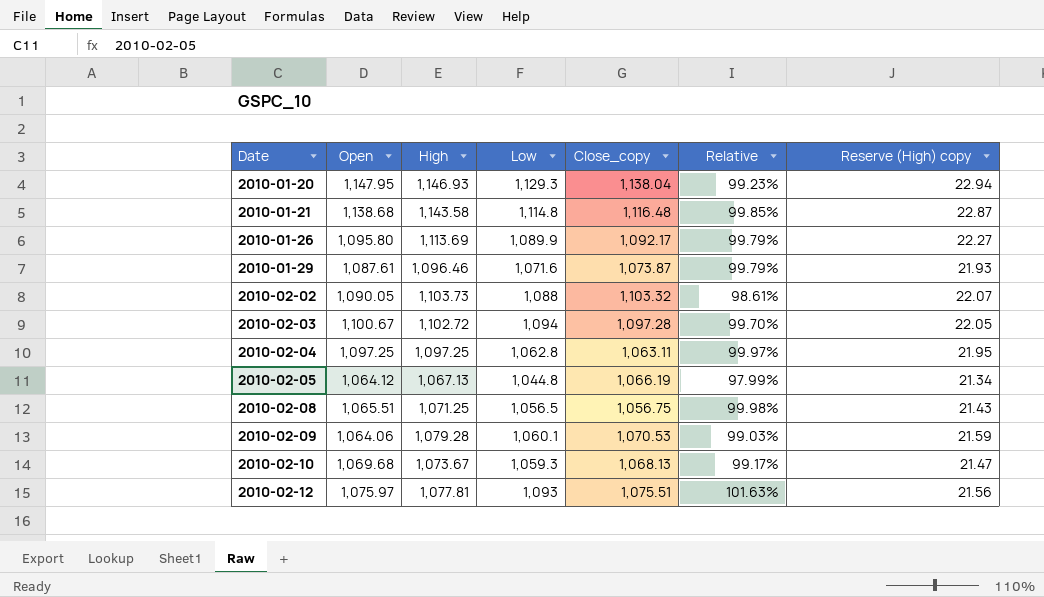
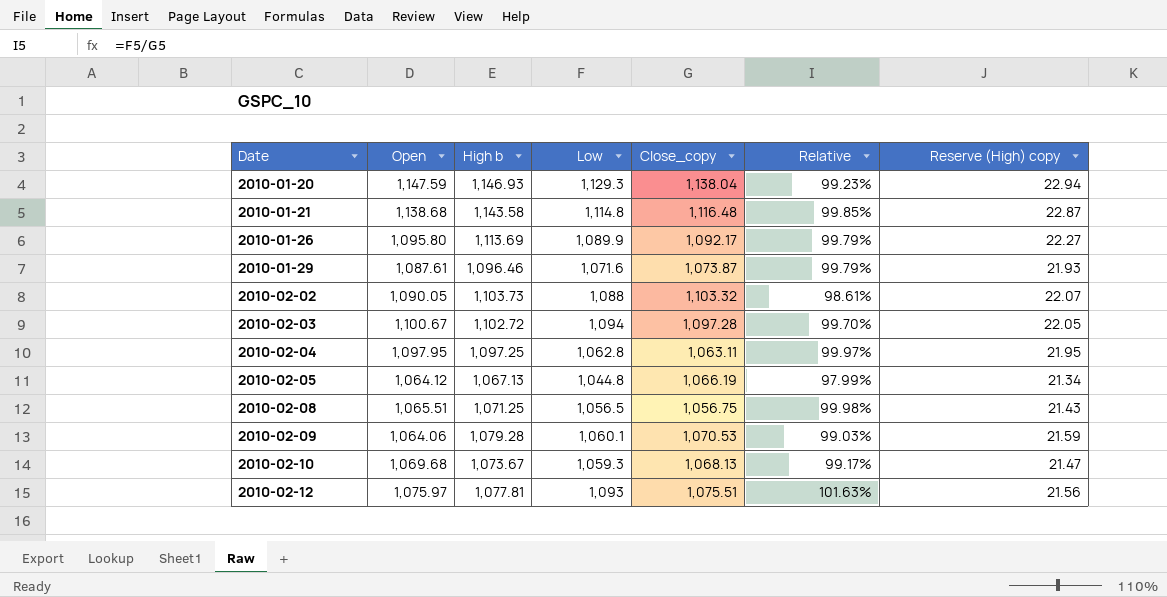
column name: High -> High b
2010-01-20 | Open: 1,147.95 -> 1,147.59
2010-02-04 | Open: 1,097.25 -> 1,097.95

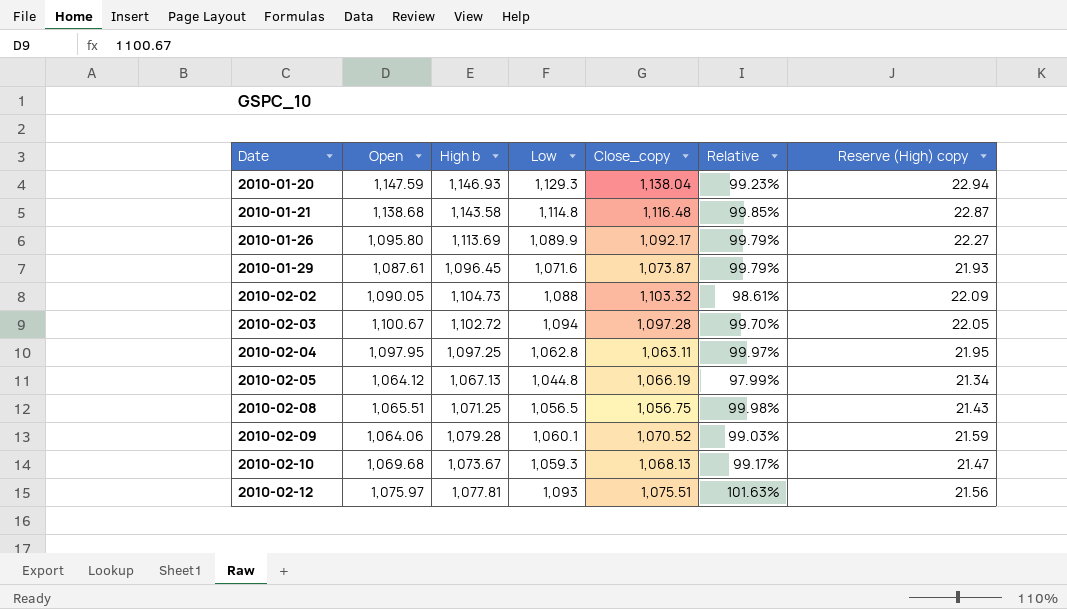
2010-01-29 | High b: 1,096.46 -> 1,096.45
2010-02-02 | High b: 1,103.73 -> 1,104.73
2010-02-02 | Reserve (High) copy: 22.07 -> 22.09
2010-02-09 | Close_copy: 1,070.53 -> 1,070.52

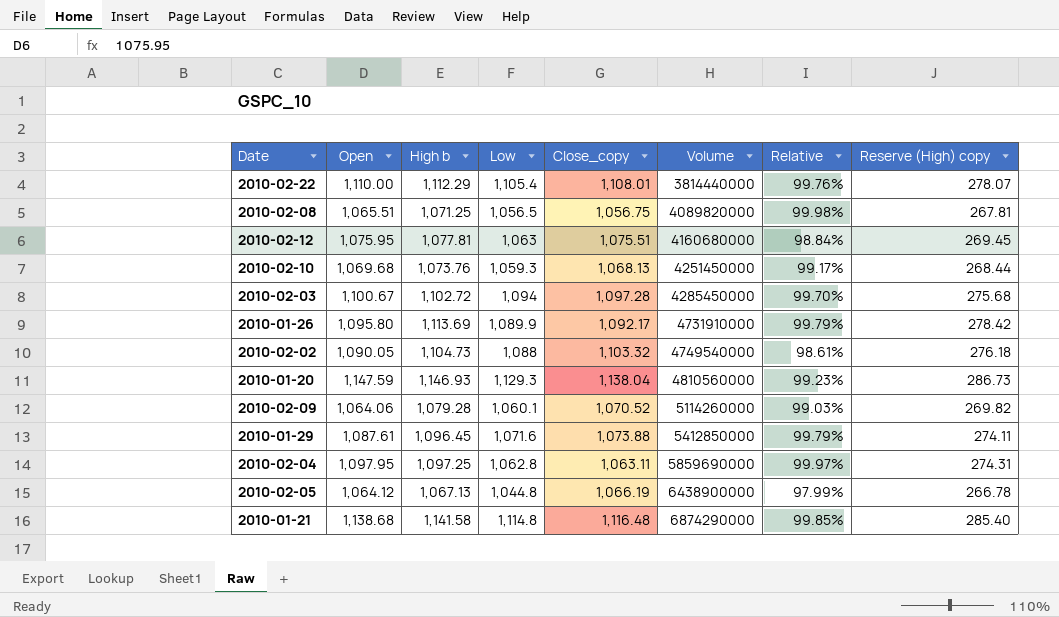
row order: Date ascending -> Volume ascending
column Volume | position: none -> 6
column Reserve (High) copy | formula: [High b] * 0.02 -> [High b] * 0.25
row 2010-02-22: none -> 1,110.00 | 1,112.29 | 1,105.4 | 1,108.01 | 3814440000 | 99.76% | 278.07
2010-02-12 | Open: 1,075.97 -> 1,075.95
2010-02-12 | Low: 1,093 -> 1,063
2010-02-12 | Relative: 101.63% -> 98.84%
2010-02-10 | High b: 1,073.67 -> 1,073.76
2010-01-29 | Close_copy: 1,073.87 -> 1,073.88
2010-01-21 | High b: 1,143.58 -> 1,141.58

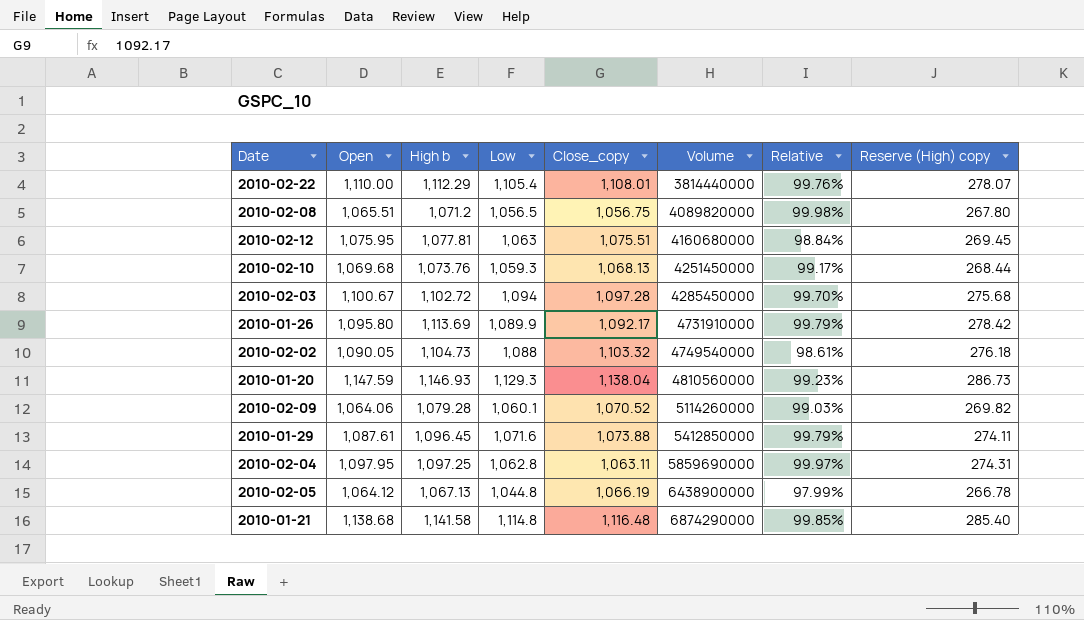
2010-02-08 | High b: 1,071.25 -> 1,071.2
2010-02-08 | Reserve (High) copy: 267.81 -> 267.80

